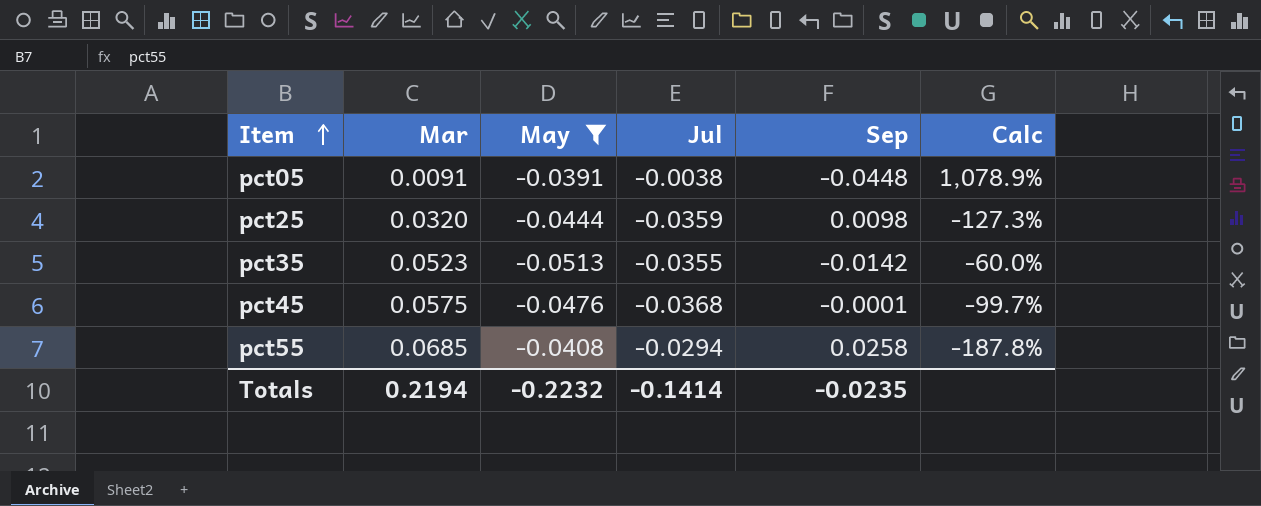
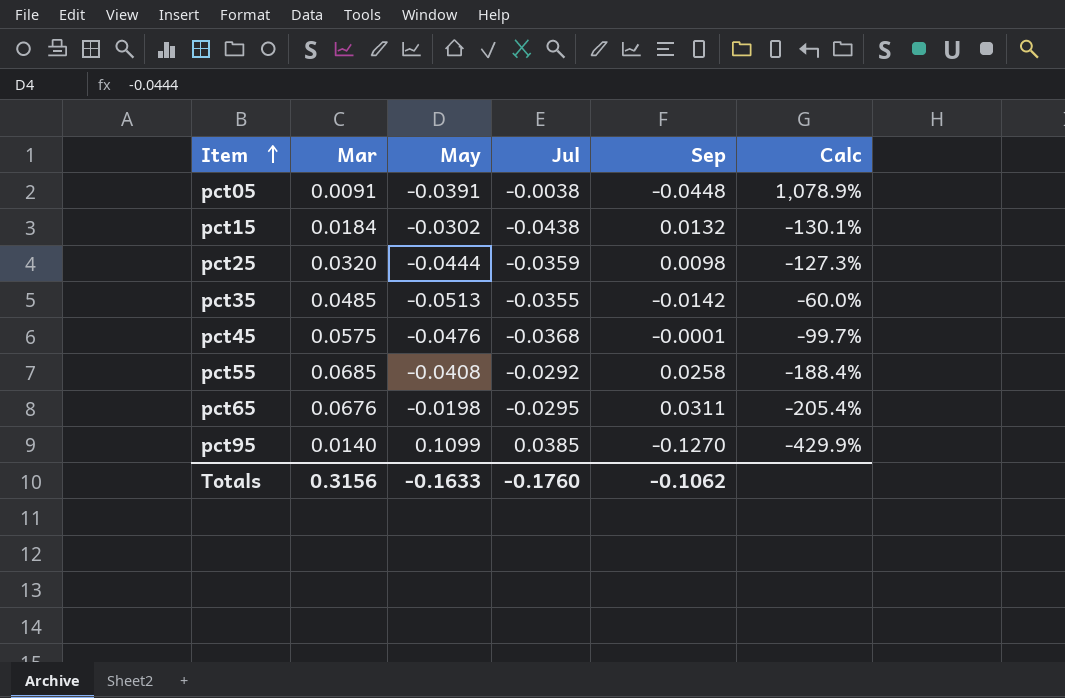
filter: May <= -0.0391 -> none
pct35 | Mar: 0.0523 -> 0.0485
pct55 | Jul: -0.0294 -> -0.0292
pct55 | Calc: -187.8% -> -188.4%
Totals | Mar: 0.2194 -> 0.3156
Totals | May: -0.2232 -> -0.1633
Totals | Jul: -0.1414 -> -0.1760
Totals | Sep: -0.0235 -> -0.1062

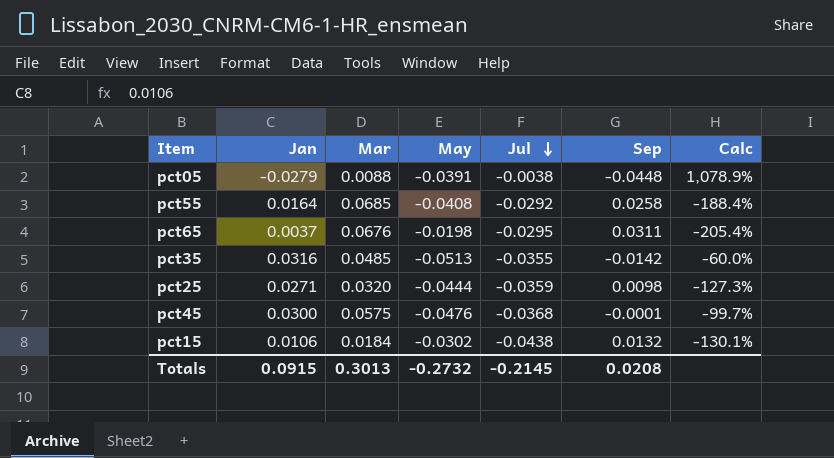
row order: Item ascending -> Jul descending
column Jan | position: none -> 2
row pct95: 0.0140 | 0.1099 | 0.0385 | -0.1270 | -429.9% -> none
pct05 | Mar: 0.0091 -> 0.0088
Totals | Mar: 0.3156 -> 0.3013
Totals | May: -0.1633 -> -0.2732
Totals | Jul: -0.1760 -> -0.2145
Totals | Sep: -0.1062 -> 0.0208

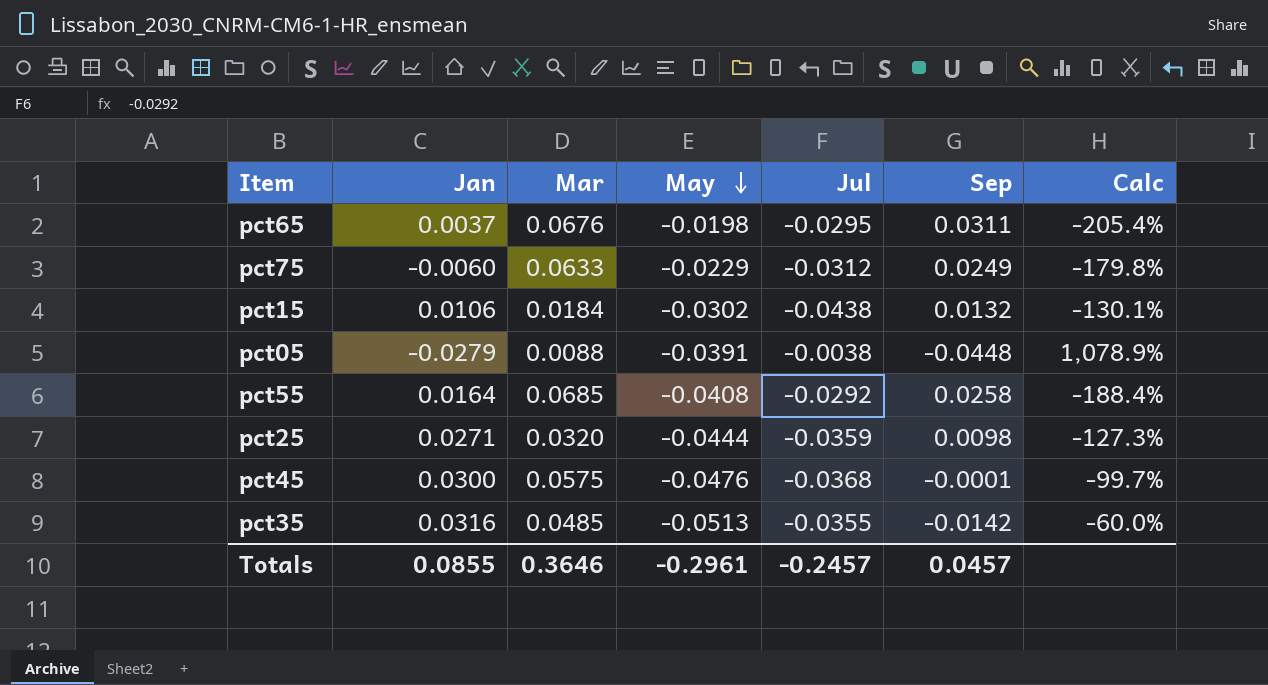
row order: Jul descending -> May descending
row pct75: none -> -0.0060 | 0.0633 | -0.0229 | -0.0312 | 0.0249 | -179.8%
Totals | Jan: 0.0915 -> 0.0855
Totals | Mar: 0.3013 -> 0.3646
Totals | May: -0.2732 -> -0.2961
Totals | Jul: -0.2145 -> -0.2457
Totals | Sep: 0.0208 -> 0.0457

